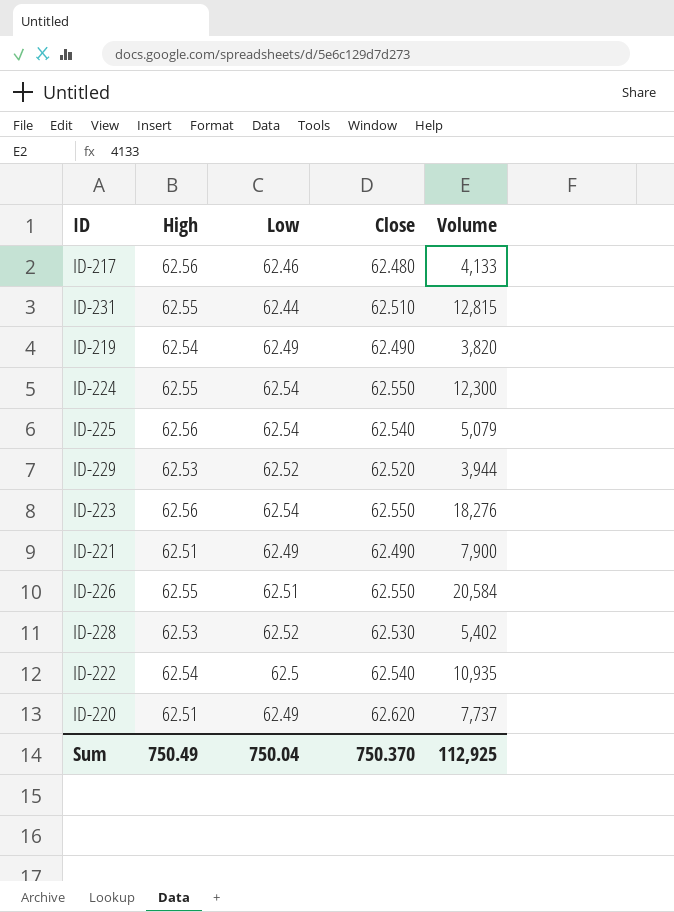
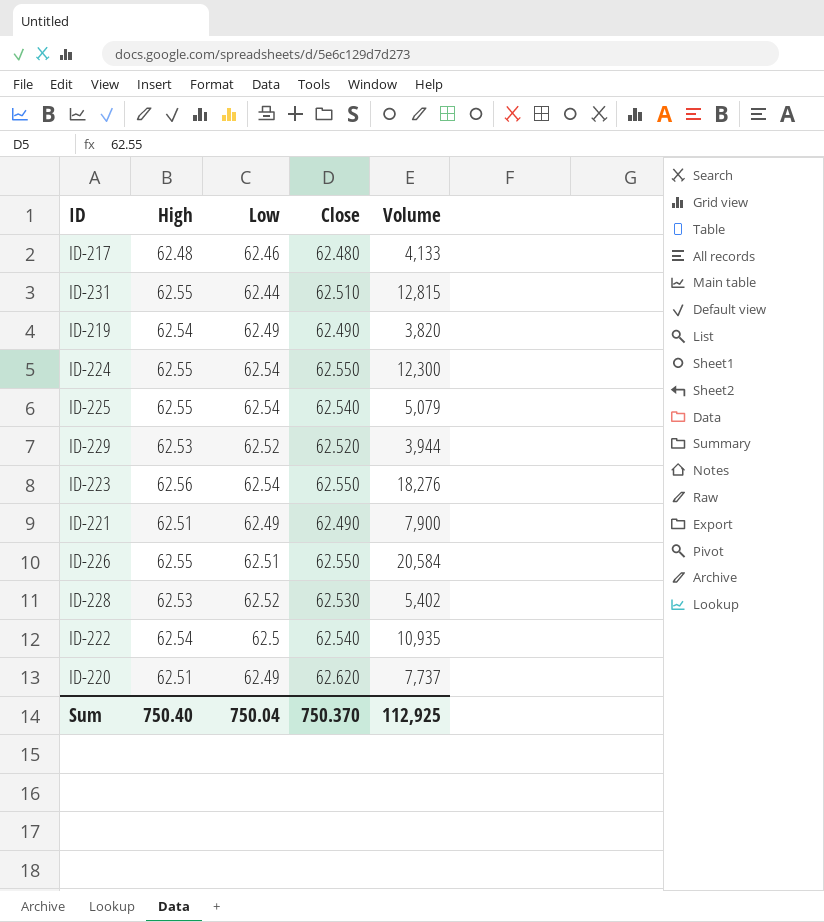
ID-217 | High: 62.56 -> 62.48
ID-225 | High: 62.56 -> 62.55
Sum | High: 750.49 -> 750.40

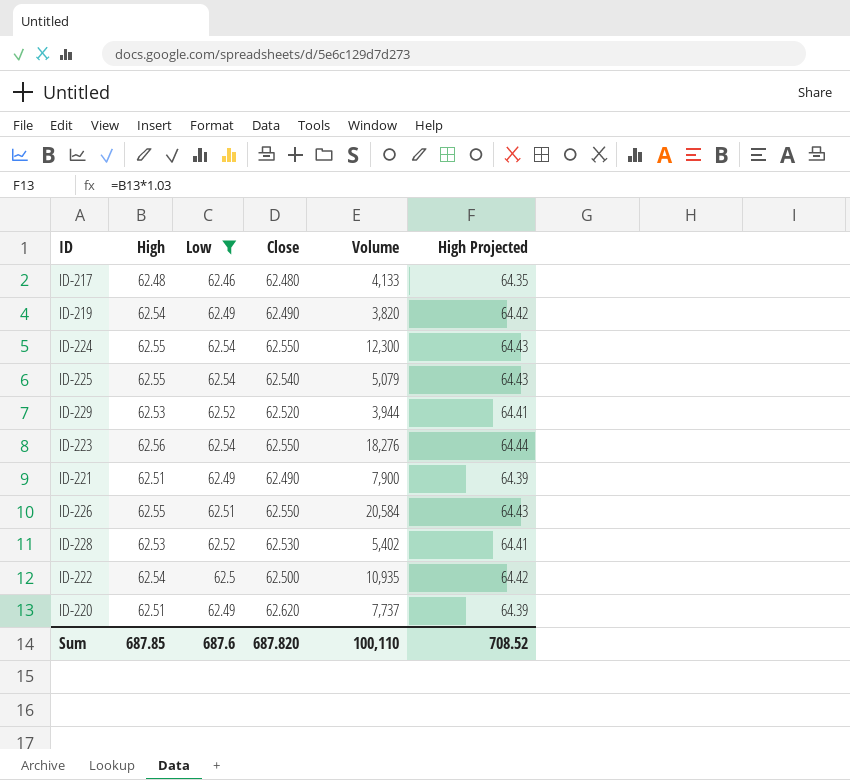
filter: none -> Low != 62.44
column High Projected | formula: none -> [High] * 1.03
ID-222 | Close: 62.540 -> 62.500
Sum | High: 750.40 -> 687.85
Sum | Low: 750.04 -> 687.6
Sum | Close: 750.370 -> 687.820
Sum | Volume: 112,925 -> 100,110

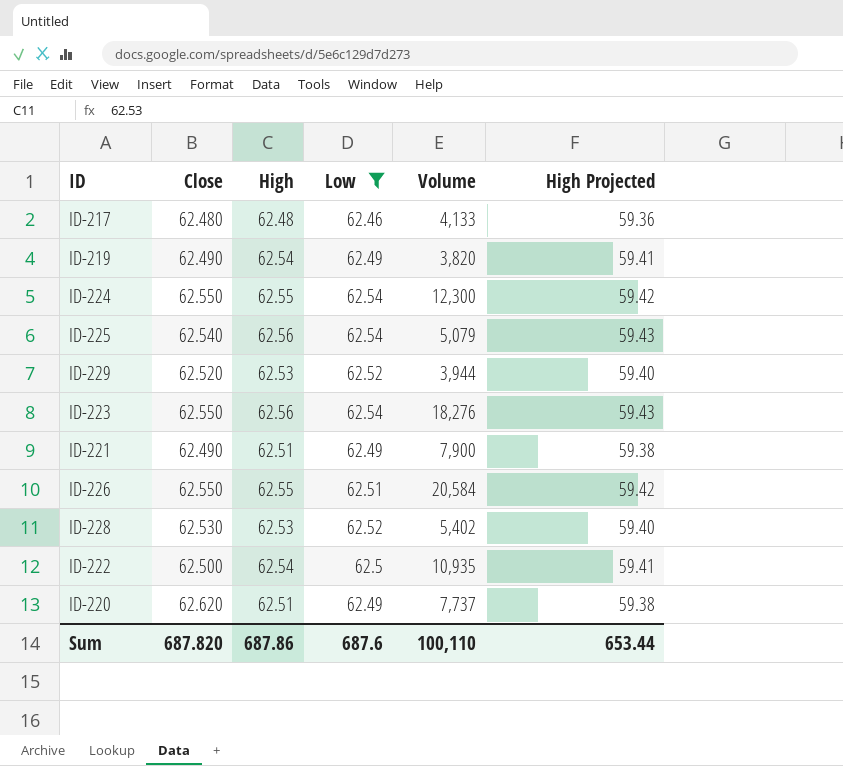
column Close | position: 4 -> 2
column High Projected | formula: [High] * 1.03 -> [High] * 0.95
ID-225 | High: 62.55 -> 62.56
Sum | High: 687.85 -> 687.86
Sum | High Projected: 708.52 -> 653.44

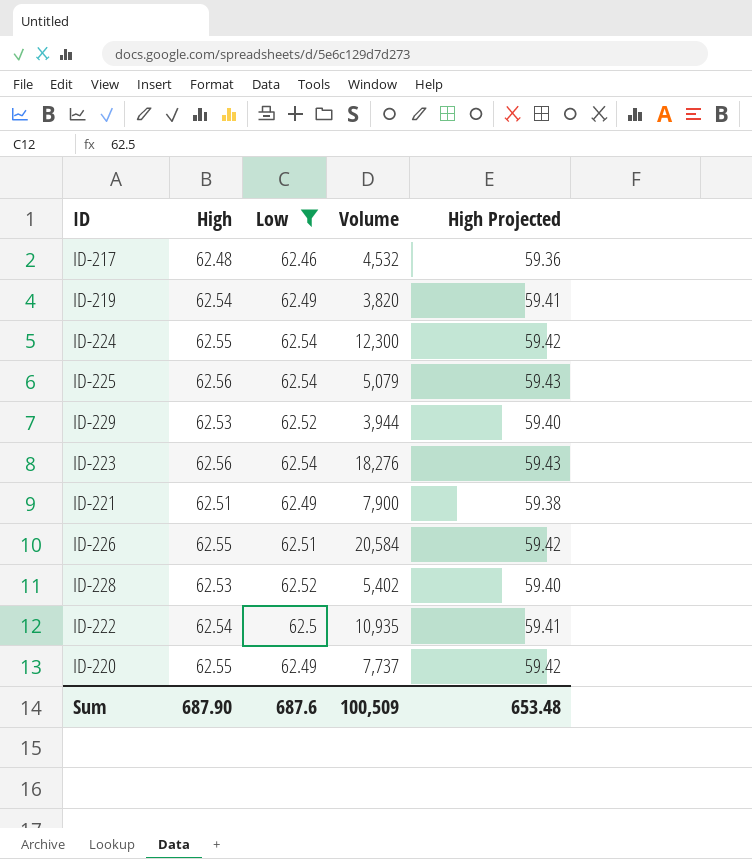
column Close | position: 2 -> none
ID-217 | Volume: 4,133 -> 4,532
ID-220 | High: 62.51 -> 62.55
ID-220 | High Projected: 59.38 -> 59.42
Sum | High: 687.86 -> 687.90
Sum | Volume: 100,110 -> 100,509
Sum | High Projected: 653.44 -> 653.48

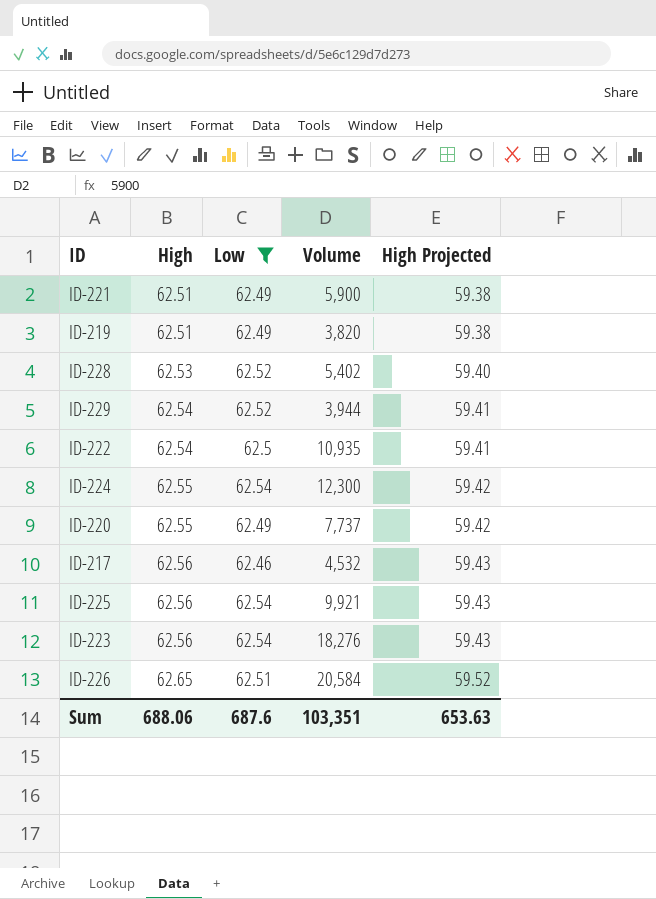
row order: none -> High ascending
ID-221 | Volume: 7,900 -> 5,900
ID-219 | High: 62.54 -> 62.51
ID-219 | High Projected: 59.41 -> 59.38
ID-229 | High: 62.53 -> 62.54
ID-229 | High Projected: 59.40 -> 59.41
ID-217 | High: 62.48 -> 62.56
ID-217 | High Projected: 59.36 -> 59.43
ID-225 | Volume: 5,079 -> 9,921
ID-226 | High: 62.55 -> 62.65
ID-226 | High Projected: 59.42 -> 59.52
Sum | High: 687.90 -> 688.06
Sum | Volume: 100,509 -> 103,351
Sum | High Projected: 653.48 -> 653.63

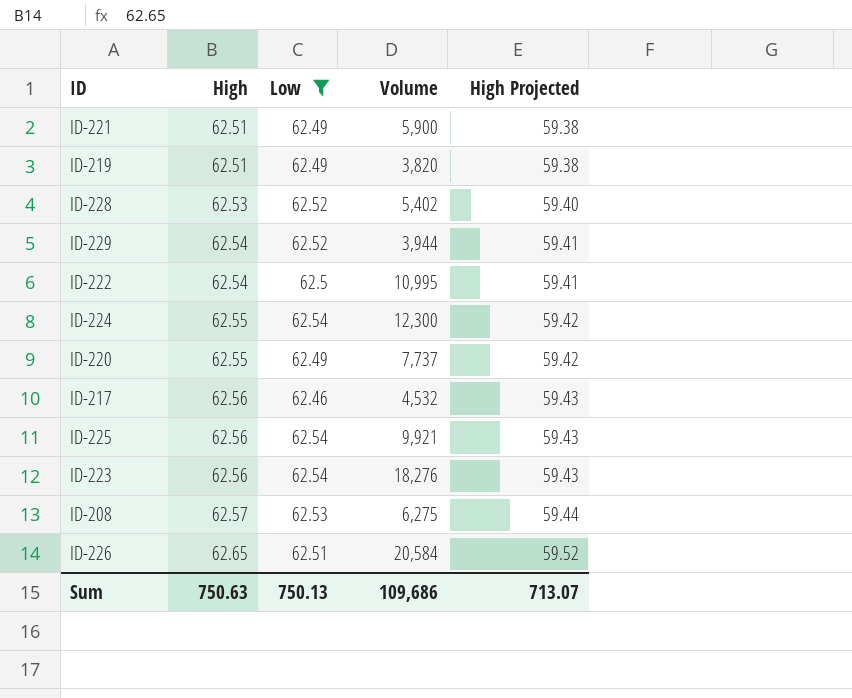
ID-222 | Volume: 10,935 -> 10,995
row ID-208: none -> 62.57 | 62.53 | 6,275 | 59.44
Sum | High: 688.06 -> 750.63
Sum | Low: 687.6 -> 750.13
Sum | Volume: 103,351 -> 109,686
Sum | High Projected: 653.63 -> 713.07

